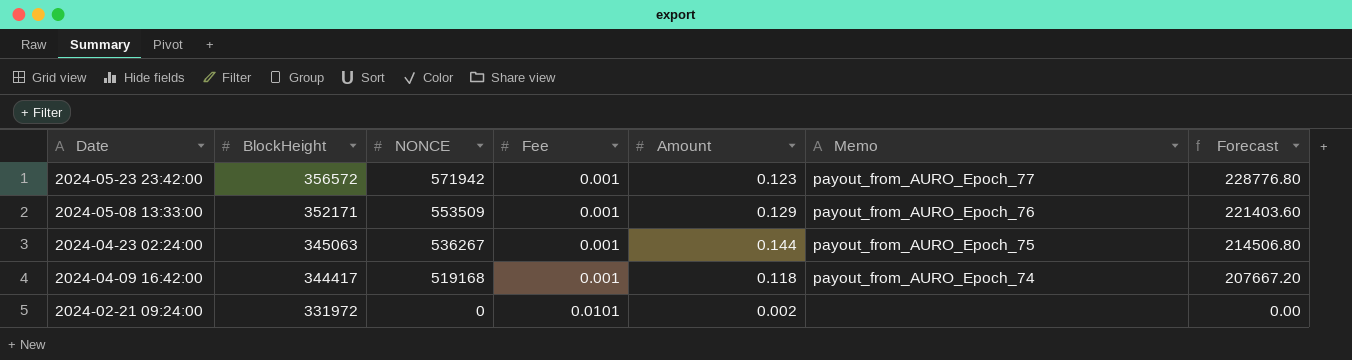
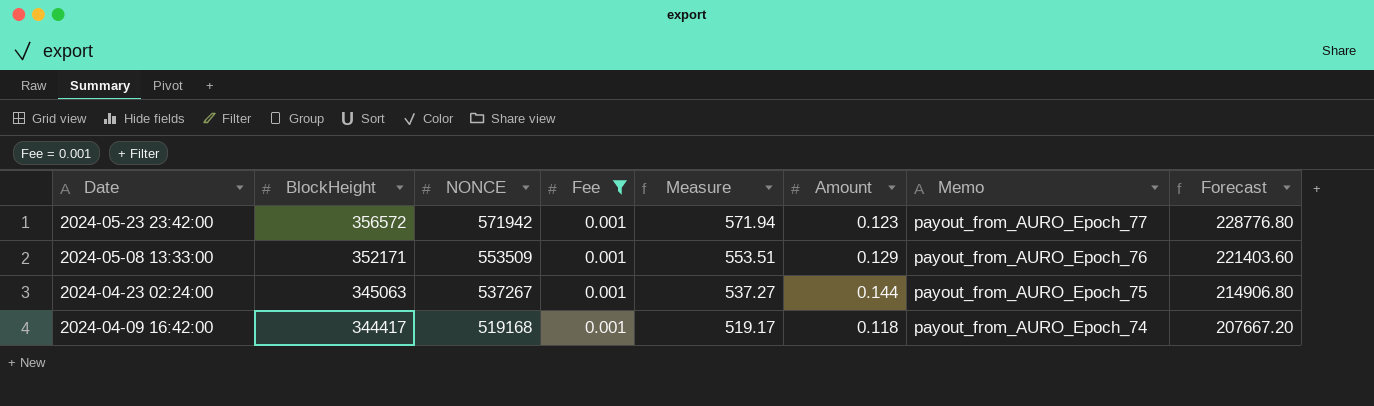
filter: none -> Fee = 0.001
column Measure | formula: none -> [NONCE] * [Fee]
2024-04-23 02:24:00 | NONCE: 536267 -> 537267
2024-04-23 02:24:00 | Forecast: 214506.80 -> 214906.80

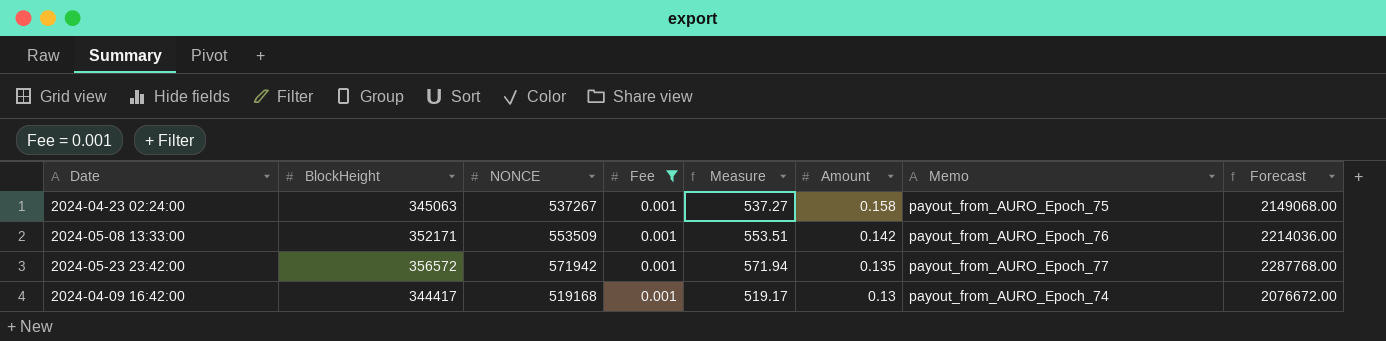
row order: Date descending -> Amount descending
column Forecast | formula: [NONCE] * 0.4 -> [NONCE] * 4
2024-04-23 02:24:00 | Amount: 0.144 -> 0.158
2024-05-08 13:33:00 | Amount: 0.129 -> 0.142
2024-05-23 23:42:00 | Amount: 0.123 -> 0.135
2024-04-09 16:42:00 | Amount: 0.118 -> 0.13

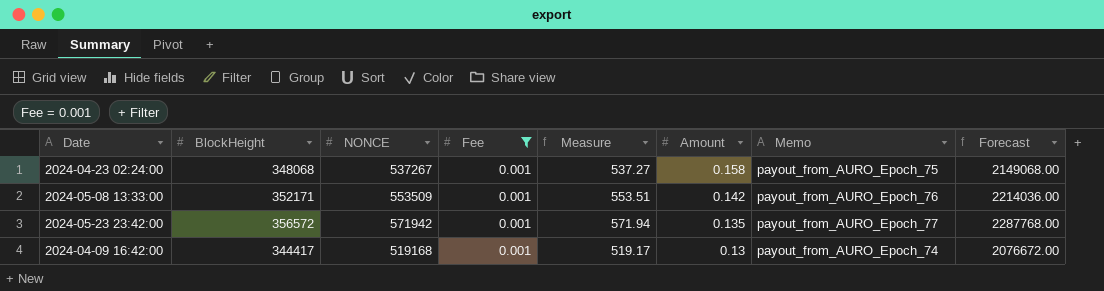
2024-04-23 02:24:00 | BlockHeight: 345063 -> 348068

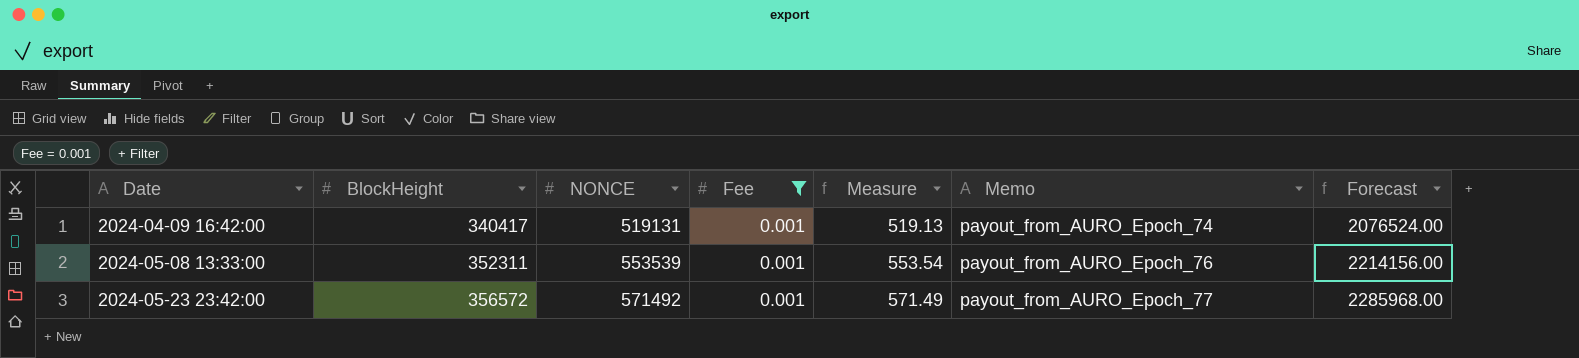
row order: Amount descending -> Date ascending
column Amount | position: 6 -> none
row 2024-04-23 02:24:00: 348068 | 537267 | 0.001 | 537.27 | 0.158 | payout_from_AURO_Epoch_75 | 2149068.00 -> none
2024-04-09 16:42:00 | BlockHeight: 344417 -> 340417
2024-04-09 16:42:00 | NONCE: 519168 -> 519131
2024-04-09 16:42:00 | Measure: 519.17 -> 519.13
2024-04-09 16:42:00 | Forecast: 2076672.00 -> 2076524.00
2024-05-08 13:33:00 | BlockHeight: 352171 -> 352311
2024-05-08 13:33:00 | NONCE: 553509 -> 553539
2024-05-08 13:33:00 | Measure: 553.51 -> 553.54
2024-05-08 13:33:00 | Forecast: 2214036.00 -> 2214156.00
2024-05-23 23:42:00 | NONCE: 571942 -> 571492
2024-05-23 23:42:00 | Measure: 571.94 -> 571.49
2024-05-23 23:42:00 | Forecast: 2287768.00 -> 2285968.00

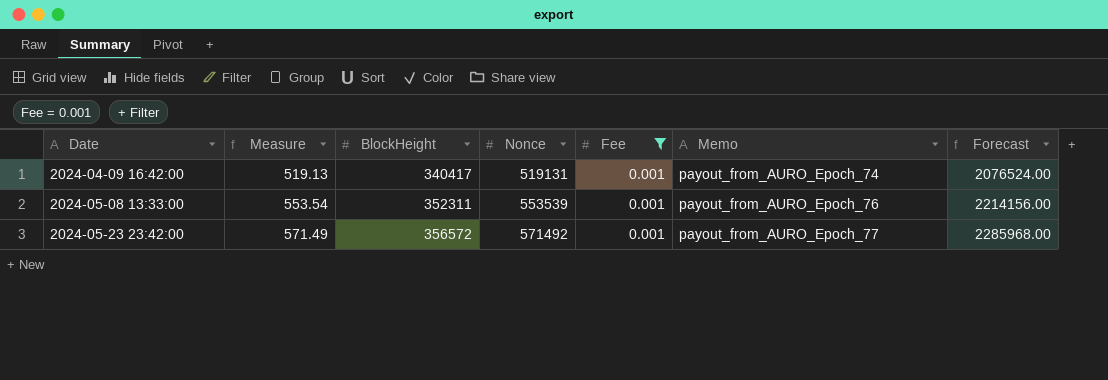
column Measure | position: 5 -> 2
column name: NONCE -> Nonce

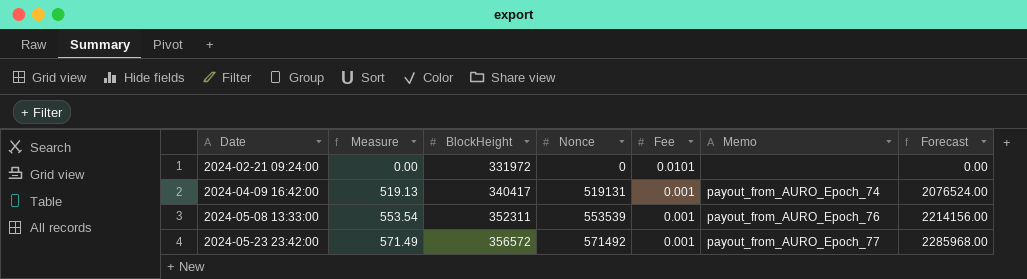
filter: Fee = 0.001 -> none

